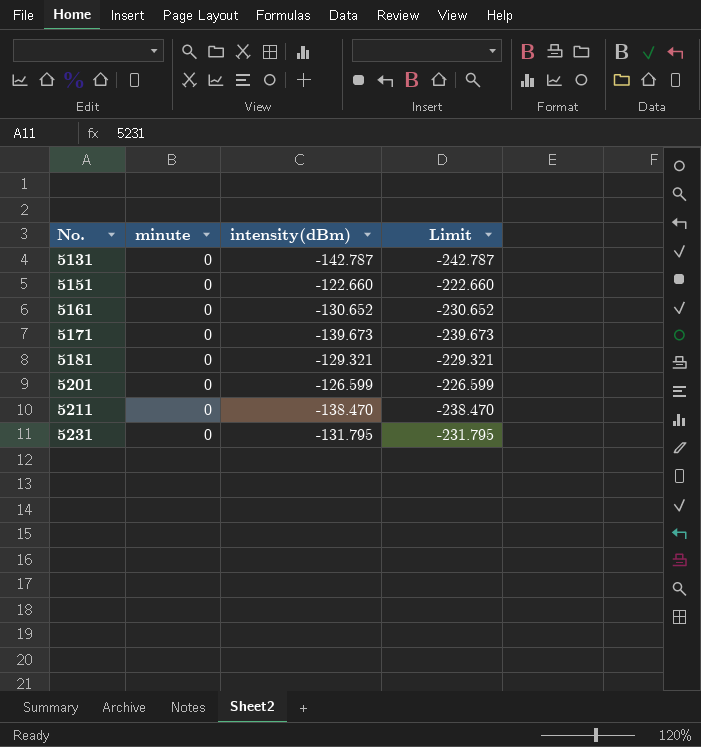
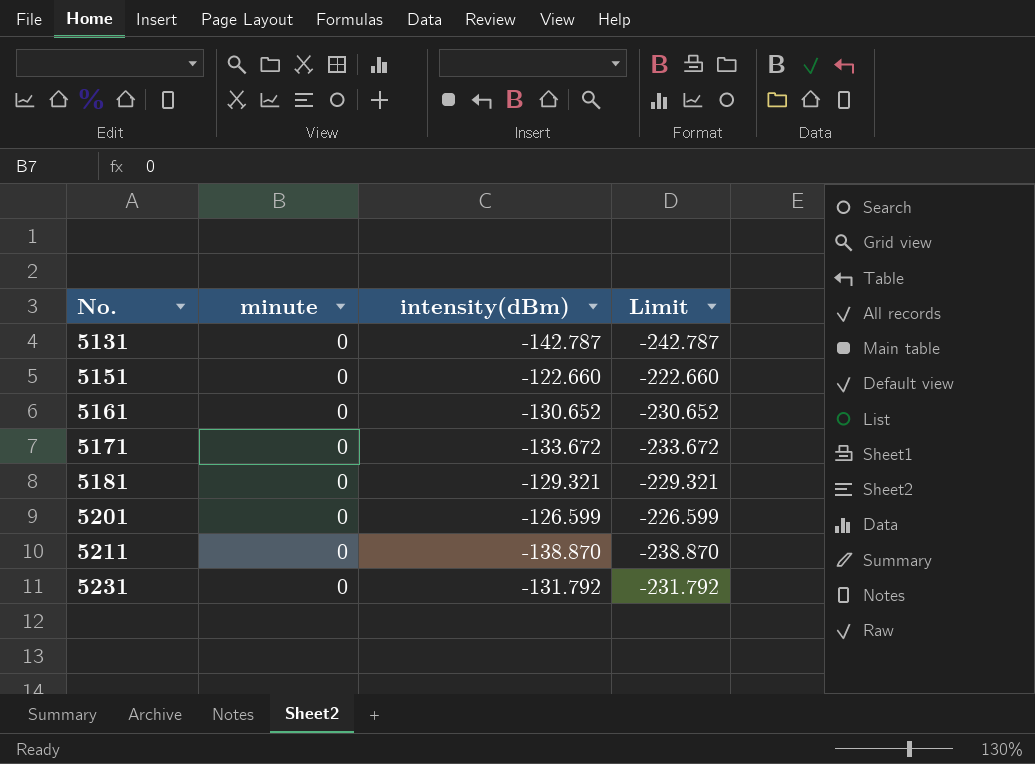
5171 | intensity(dBm): -139.673 -> -133.672
5171 | Limit: -239.673 -> -233.672
5211 | intensity(dBm): -138.470 -> -138.870
5211 | Limit: -238.470 -> -238.870
5231 | intensity(dBm): -131.795 -> -131.792
5231 | Limit: -231.795 -> -231.792

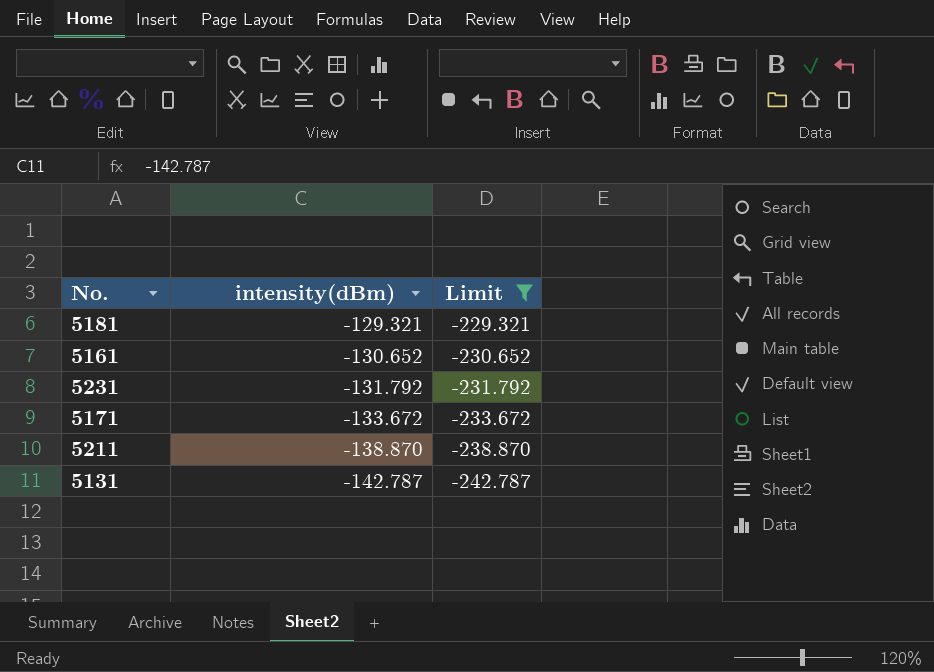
filter: none -> Limit <= -229.321
row order: No. ascending -> intensity(dBm) descending
column minute | position: 2 -> none

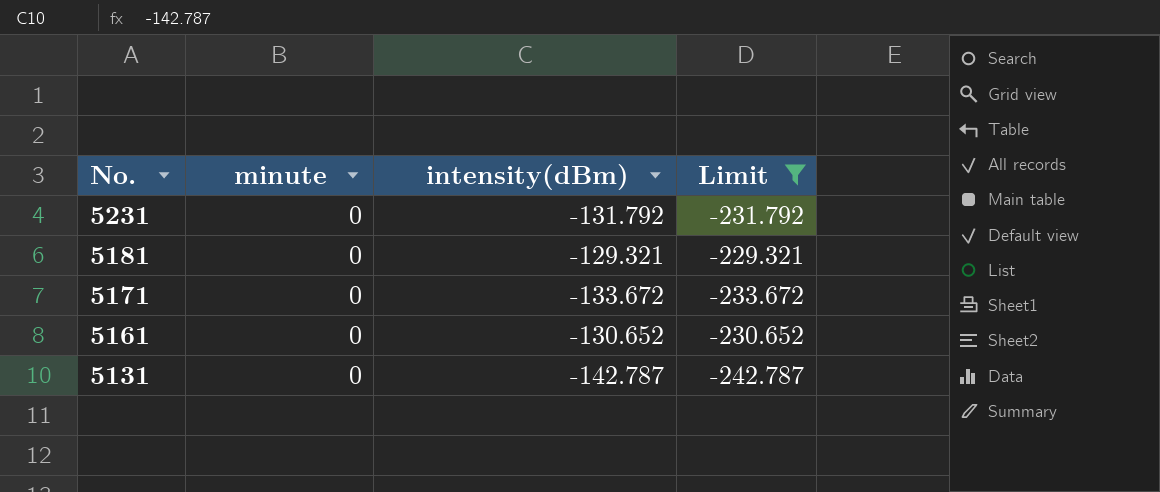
row order: intensity(dBm) descending -> No. descending
column minute | position: none -> 2
row 5211: -138.870 | -238.870 -> none

